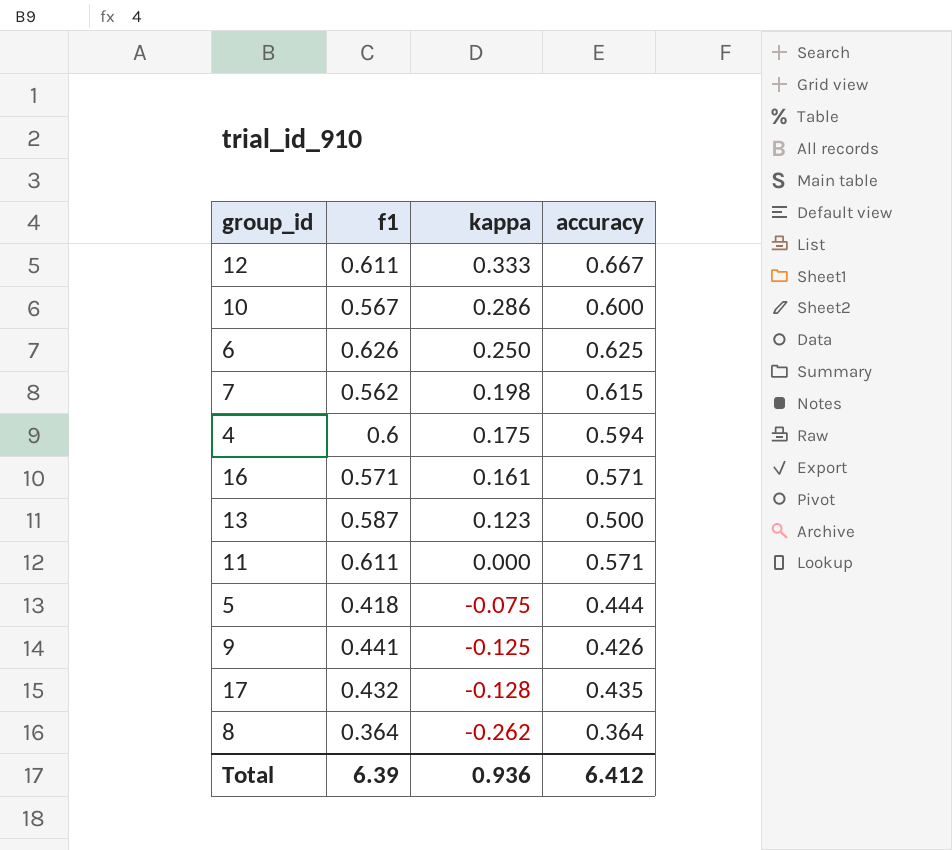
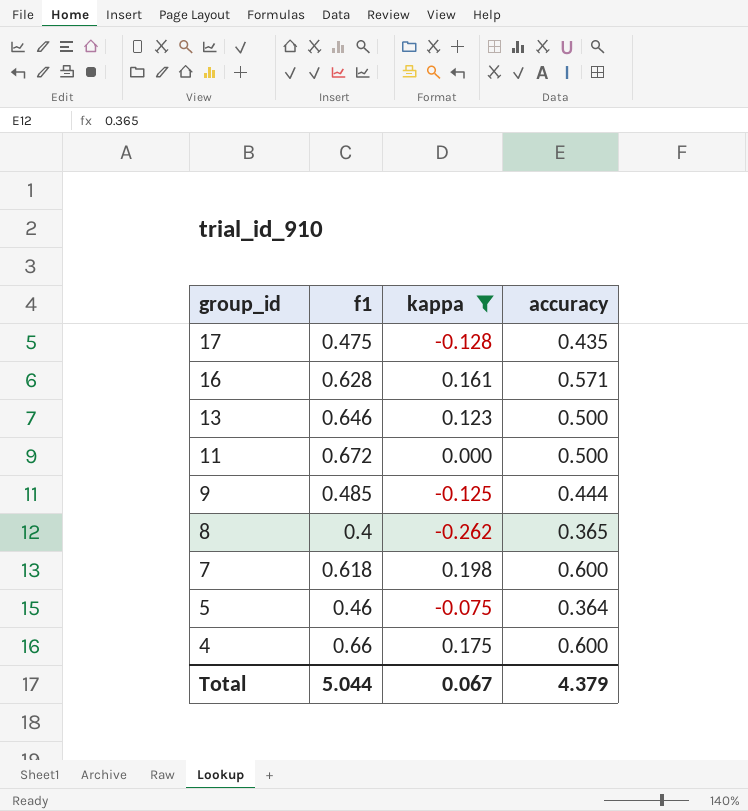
filter: none -> kappa <= 0.198
row order: kappa descending -> group_id descending
17 | f1: 0.432 -> 0.475
16 | f1: 0.571 -> 0.628
13 | f1: 0.587 -> 0.646
11 | f1: 0.611 -> 0.672
11 | accuracy: 0.571 -> 0.500
9 | f1: 0.441 -> 0.485
9 | accuracy: 0.426 -> 0.444
8 | f1: 0.364 -> 0.4
8 | accuracy: 0.364 -> 0.365
7 | f1: 0.562 -> 0.618
7 | accuracy: 0.615 -> 0.600
5 | f1: 0.418 -> 0.46
5 | accuracy: 0.444 -> 0.364
4 | f1: 0.6 -> 0.66
4 | accuracy: 0.594 -> 0.600
Total | f1: 6.39 -> 5.044
Total | kappa: 0.936 -> 0.067
Total | accuracy: 6.412 -> 4.379

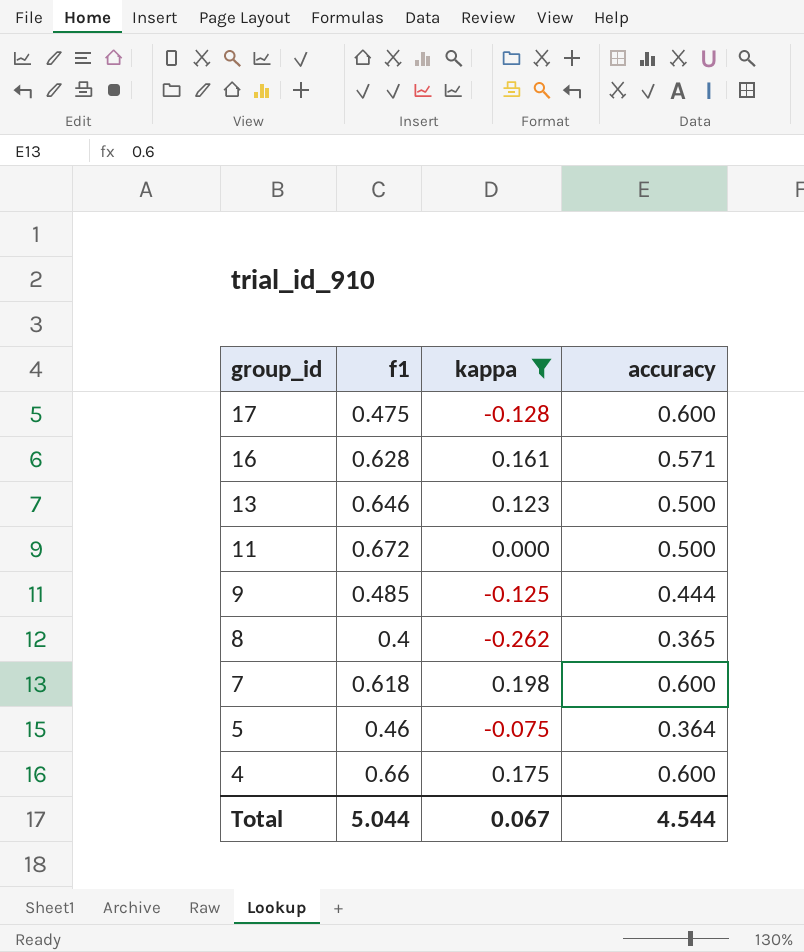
17 | accuracy: 0.435 -> 0.600
Total | accuracy: 4.379 -> 4.544

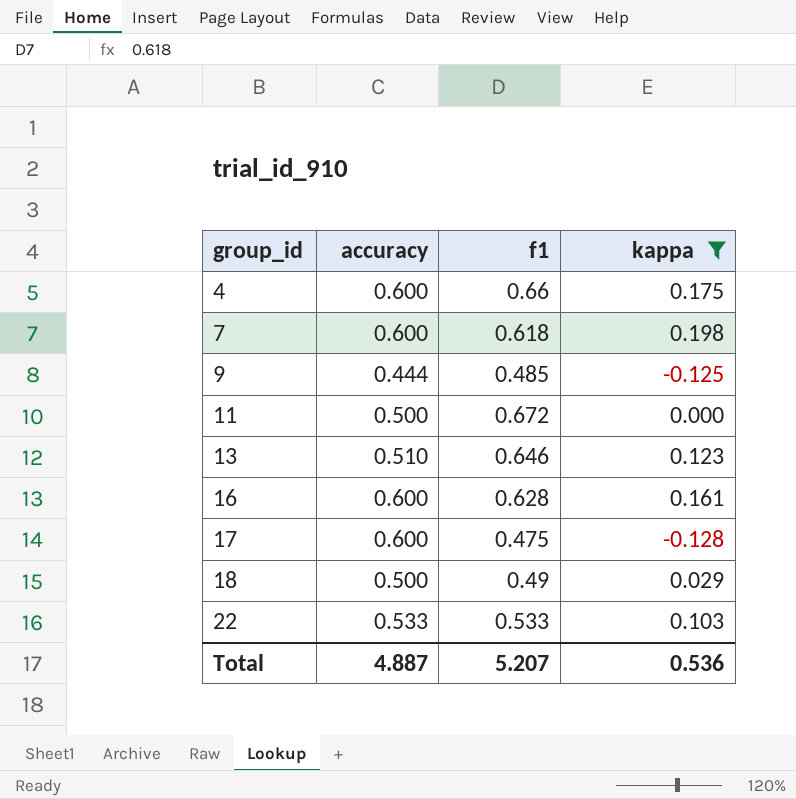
row order: group_id descending -> group_id ascending
column accuracy | position: 4 -> 2
row 8: 0.4 | -0.262 | 0.365 -> none
row 5: 0.46 | -0.075 | 0.364 -> none
13 | accuracy: 0.500 -> 0.510
16 | accuracy: 0.571 -> 0.600
row 18: none -> 0.500 | 0.49 | 0.029
row 22: none -> 0.533 | 0.533 | 0.103
Total | accuracy: 4.544 -> 4.887
Total | f1: 5.044 -> 5.207
Total | kappa: 0.067 -> 0.536

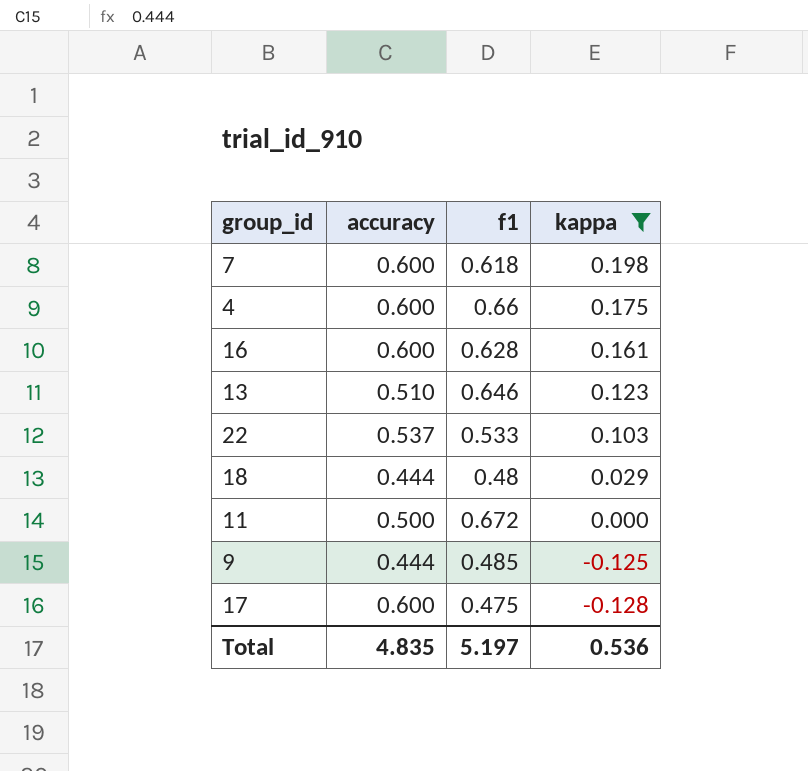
row order: group_id ascending -> kappa descending
22 | accuracy: 0.533 -> 0.537
18 | accuracy: 0.500 -> 0.444
18 | f1: 0.49 -> 0.48
Total | accuracy: 4.887 -> 4.835
Total | f1: 5.207 -> 5.197

